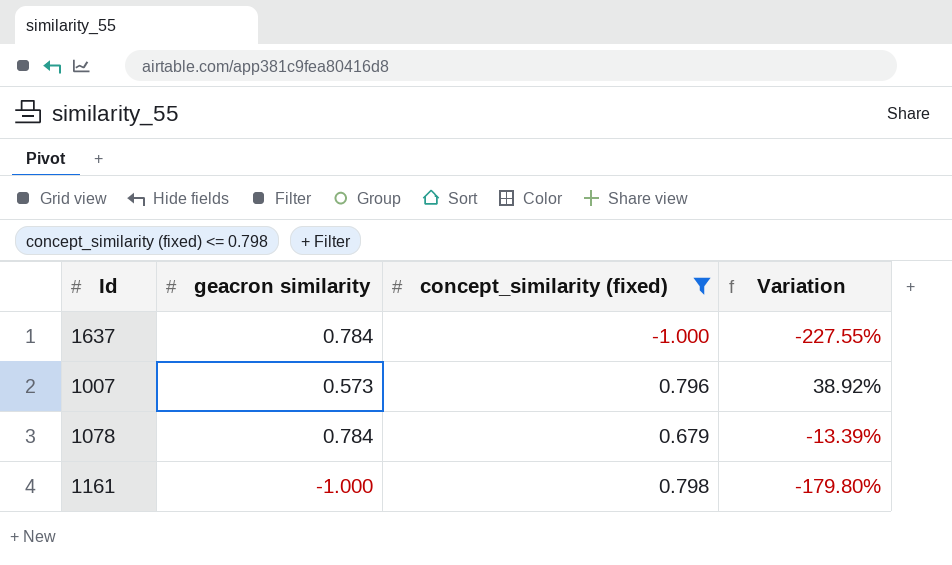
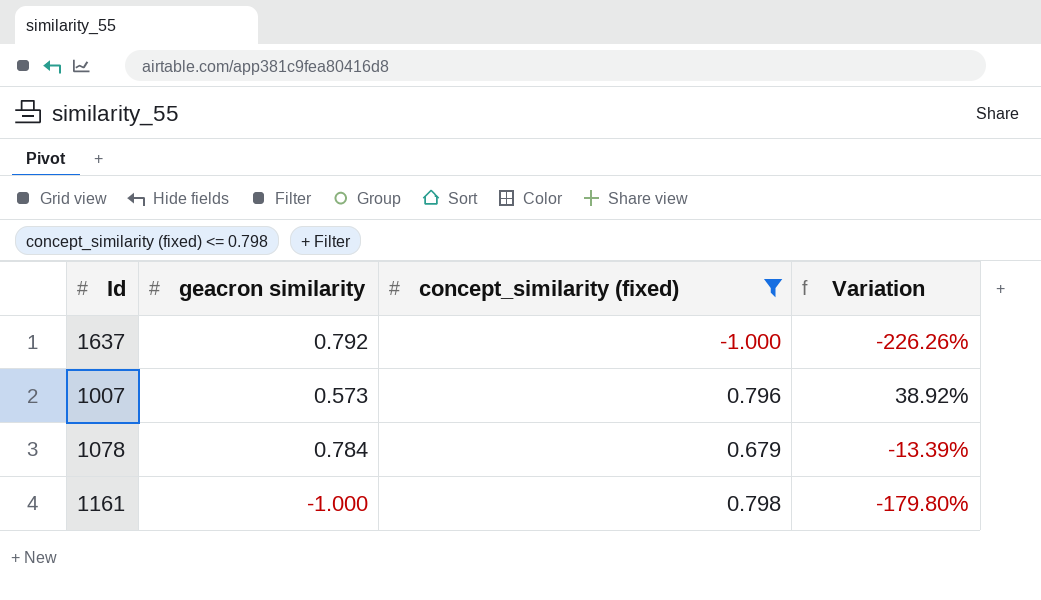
1637 | geacron similarity: 0.784 -> 0.792
1637 | Variation: -227.55% -> -226.26%

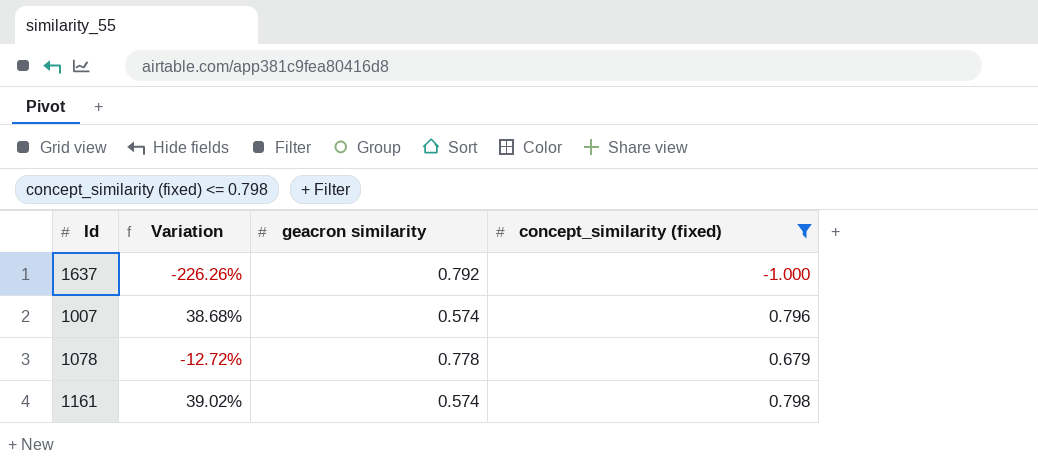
column Variation | position: 4 -> 2
1007 | Variation: 38.92% -> 38.68%
1007 | geacron similarity: 0.573 -> 0.574
1078 | Variation: -13.39% -> -12.72%
1078 | geacron similarity: 0.784 -> 0.778
1161 | Variation: -179.80% -> 39.02%
1161 | geacron similarity: -1.000 -> 0.574

